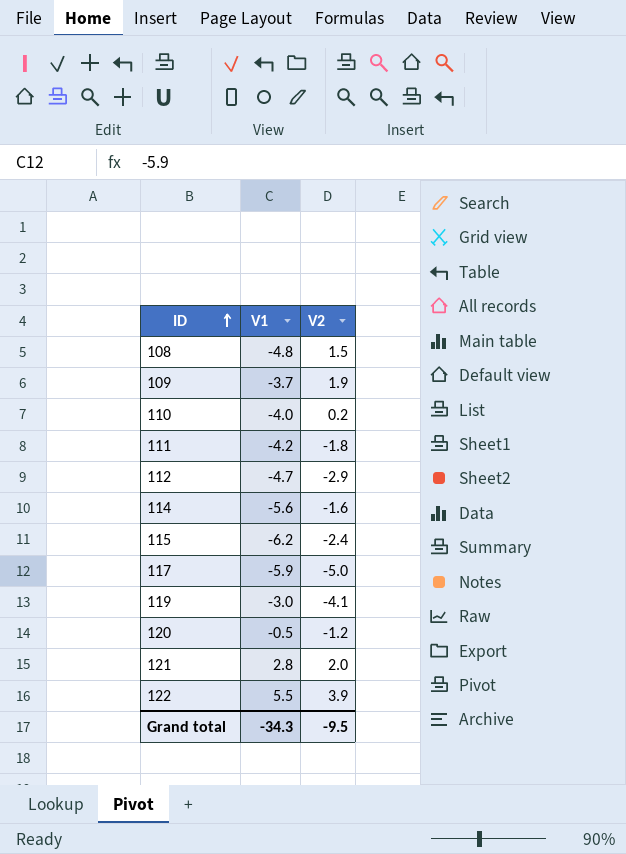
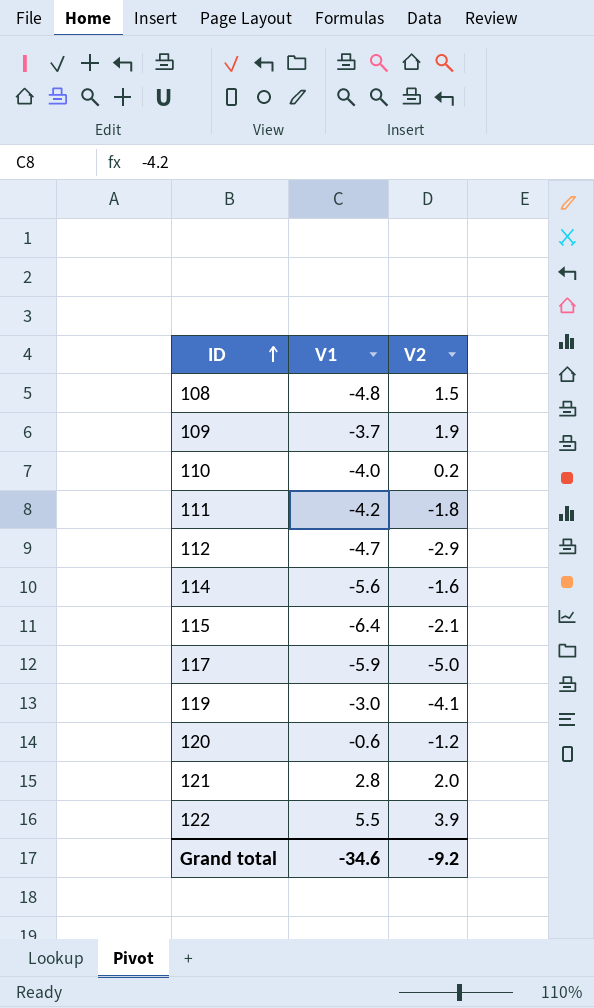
115 | V1: -6.2 -> -6.4
115 | V2: -2.4 -> -2.1
120 | V1: -0.5 -> -0.6
Grand total | V1: -34.3 -> -34.6
Grand total | V2: -9.5 -> -9.2

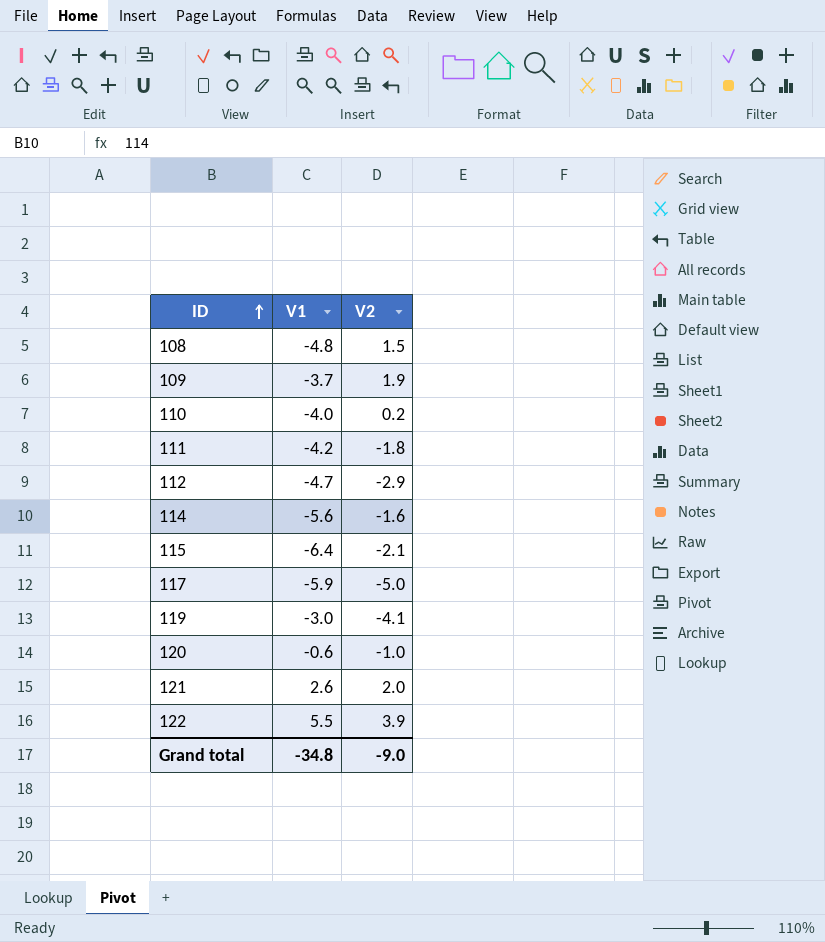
120 | V2: -1.2 -> -1.0
121 | V1: 2.8 -> 2.6
Grand total | V1: -34.6 -> -34.8
Grand total | V2: -9.2 -> -9.0

